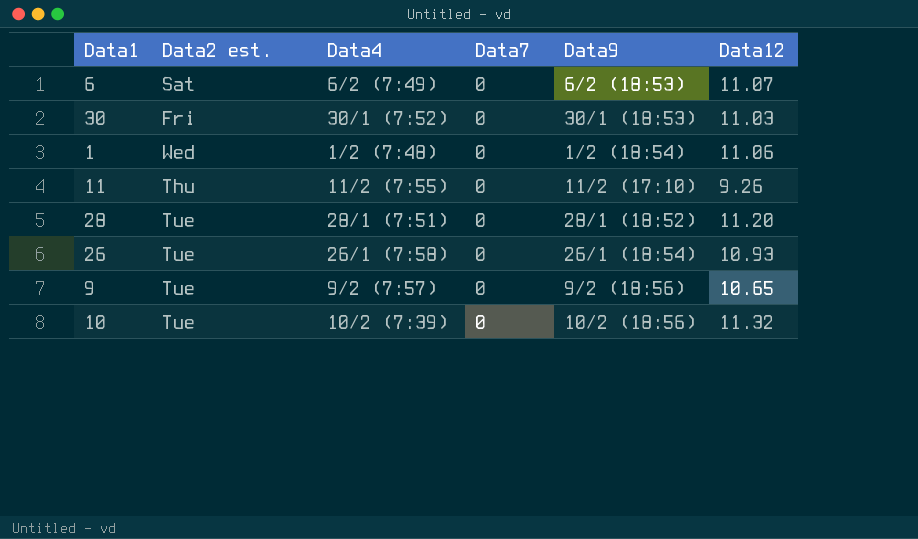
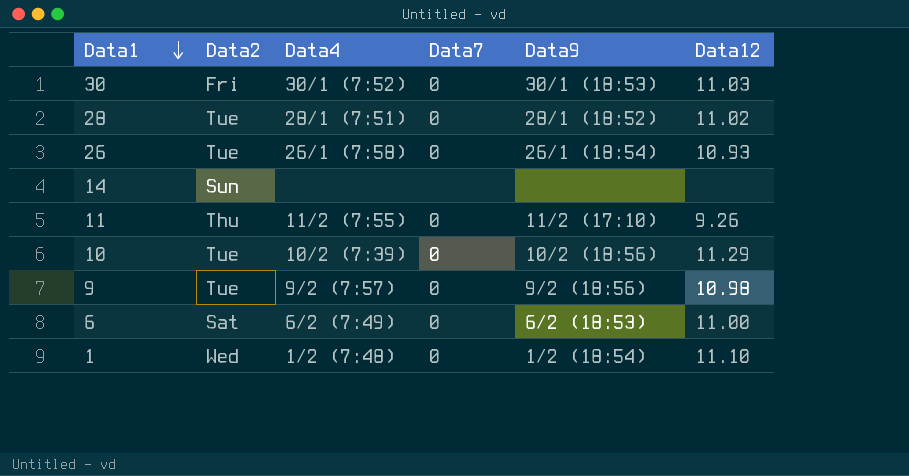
row order: none -> Data1 descending
column name: Data2 est. -> Data2
28 | Data12: 11.20 -> 11.02
row 14: none -> Sun | none | none | none | none
10 | Data12: 11.32 -> 11.29
9 | Data12: 10.65 -> 10.98
6 | Data12: 11.07 -> 11.00
1 | Data12: 11.06 -> 11.10

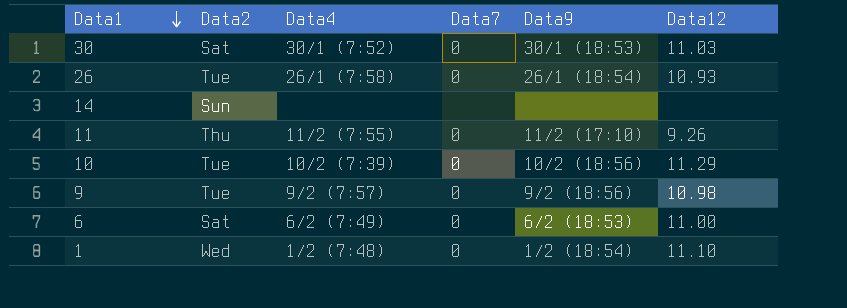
row 28: Tue | 28/1 (7:51) | 0 | 28/1 (18:52) | 11.02 -> none
30 | Data2: Fri -> Sat

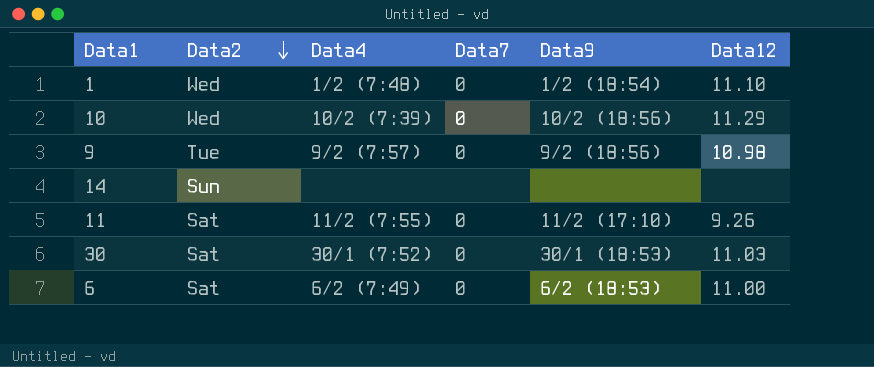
row order: Data1 descending -> Data2 descending
row 26: Tue | 26/1 (7:58) | 0 | 26/1 (18:54) | 10.93 -> none
10 | Data2: Tue -> Wed
11 | Data2: Thu -> Sat

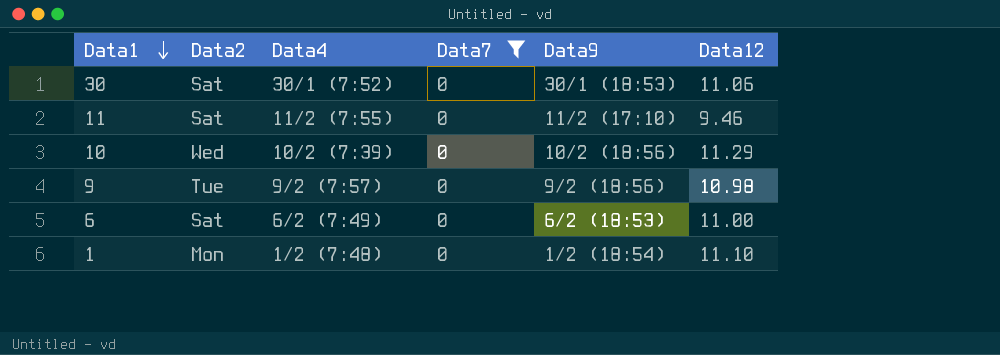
filter: none -> Data7 = 0
row order: Data2 descending -> Data1 descending
30 | Data12: 11.03 -> 11.06
11 | Data12: 9.26 -> 9.46
1 | Data2: Wed -> Mon

